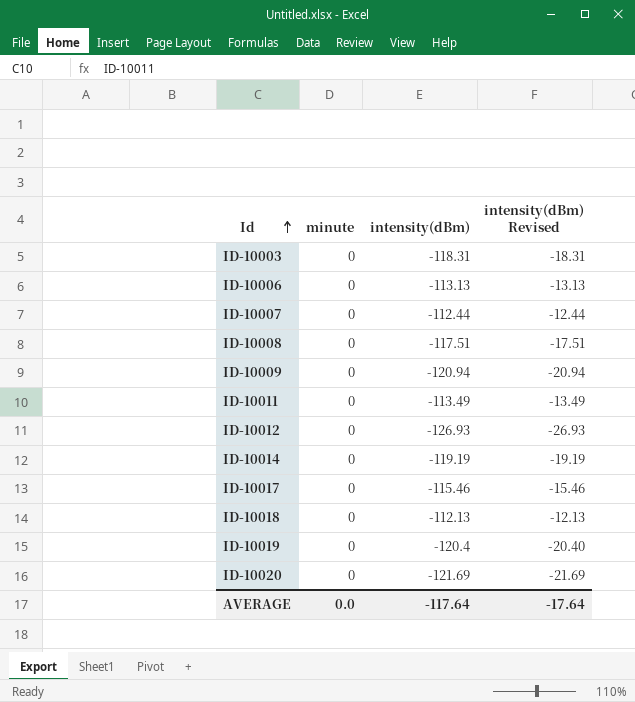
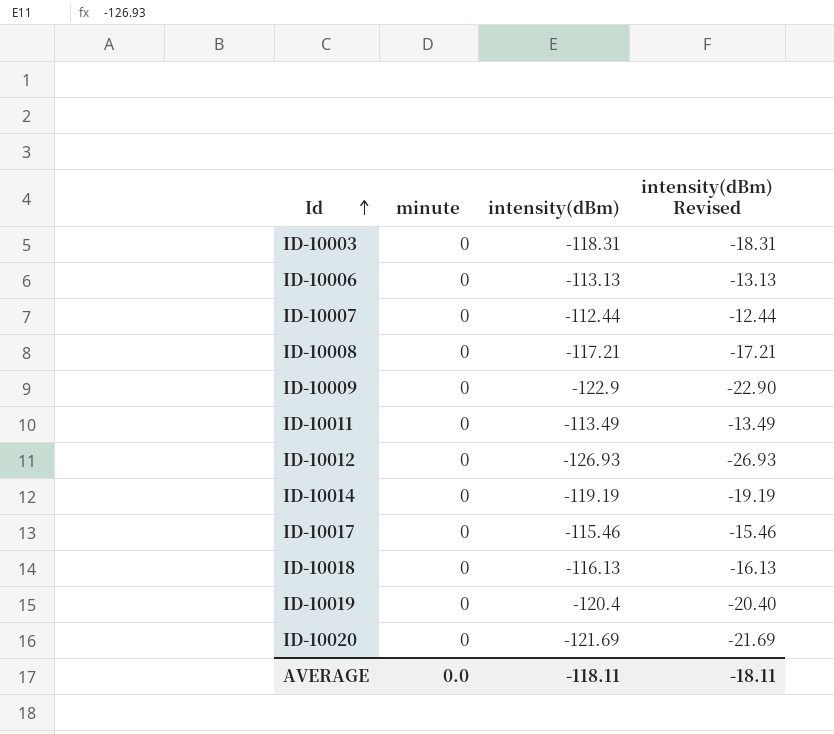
ID-10008 | intensity(dBm): -117.51 -> -117.21
ID-10008 | intensity(dBm) Revised: -17.51 -> -17.21
ID-10009 | intensity(dBm): -120.94 -> -122.9
ID-10009 | intensity(dBm) Revised: -20.94 -> -22.90
ID-10018 | intensity(dBm): -112.13 -> -116.13
ID-10018 | intensity(dBm) Revised: -12.13 -> -16.13
AVERAGE | intensity(dBm): -117.64 -> -118.11
AVERAGE | intensity(dBm) Revised: -17.64 -> -18.11

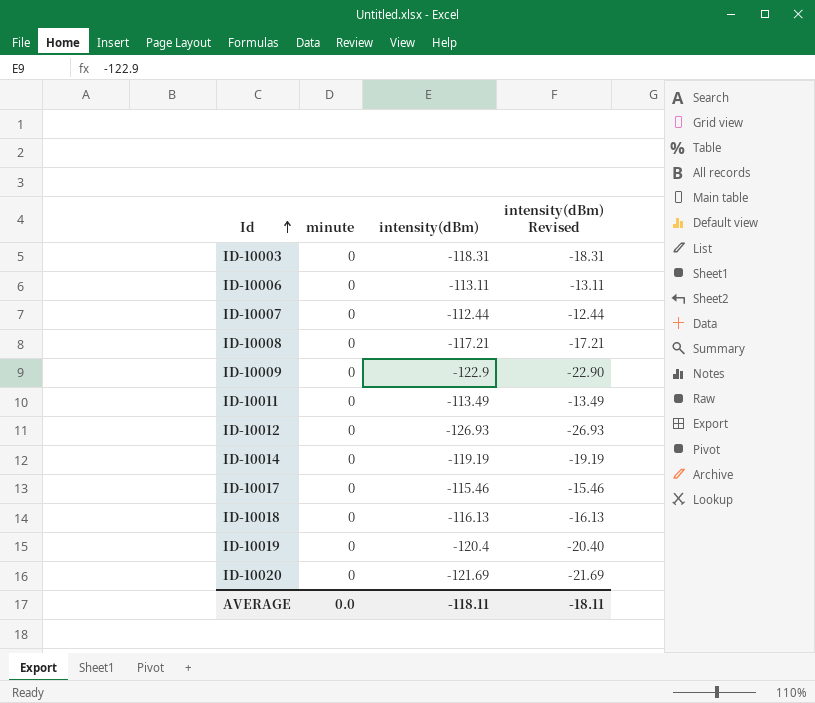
ID-10006 | intensity(dBm): -113.13 -> -113.11
ID-10006 | intensity(dBm) Revised: -13.13 -> -13.11

